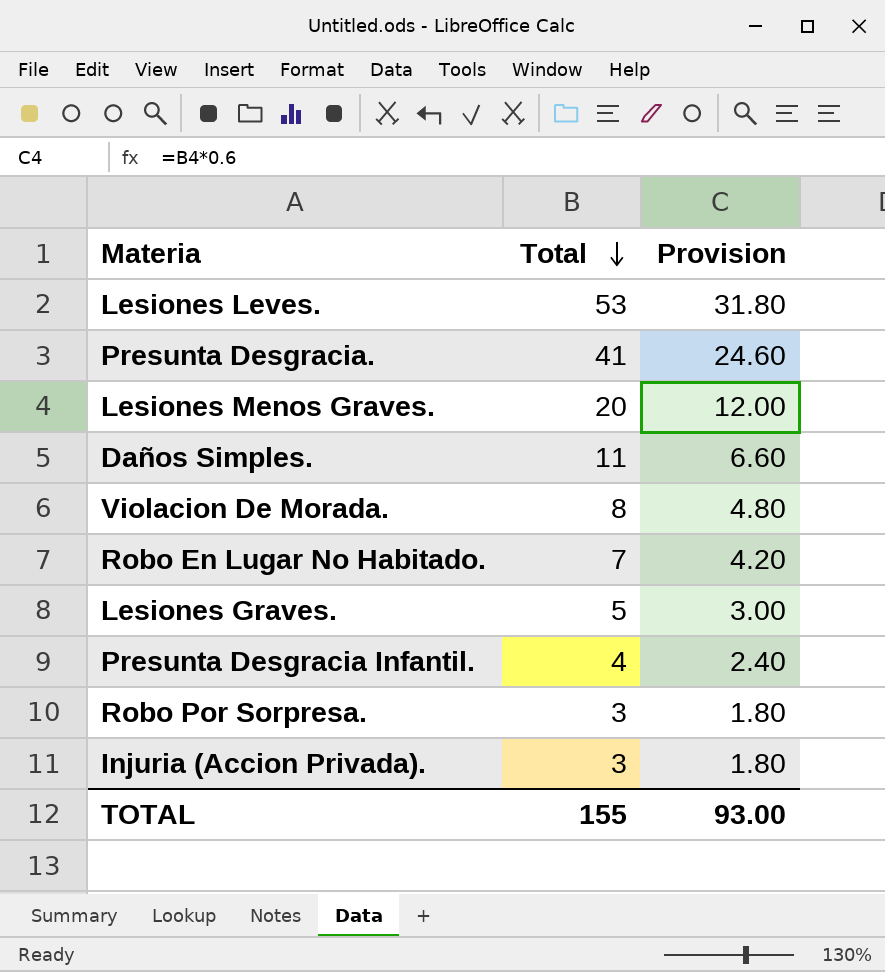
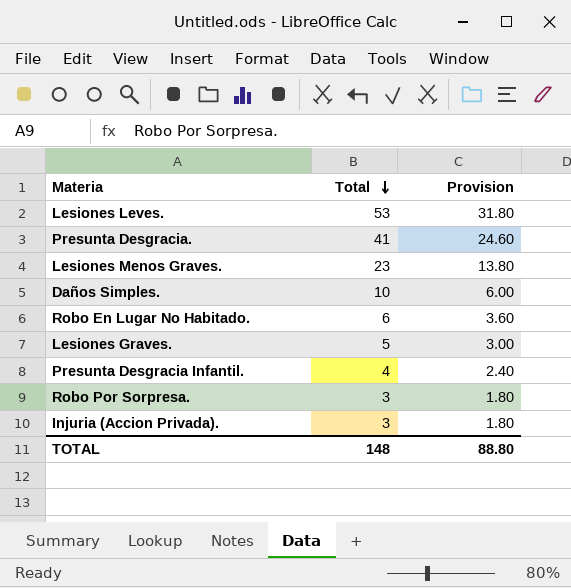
row Violacion De Morada.: 8 | 4.80 -> none
Lesiones Menos Graves. | Total: 20 -> 23
Lesiones Menos Graves. | Provision: 12.00 -> 13.80
Daños Simples. | Total: 11 -> 10
Daños Simples. | Provision: 6.60 -> 6.00
Robo En Lugar No Habitado. | Total: 7 -> 6
Robo En Lugar No Habitado. | Provision: 4.20 -> 3.60
TOTAL | Total: 155 -> 148
TOTAL | Provision: 93.00 -> 88.80

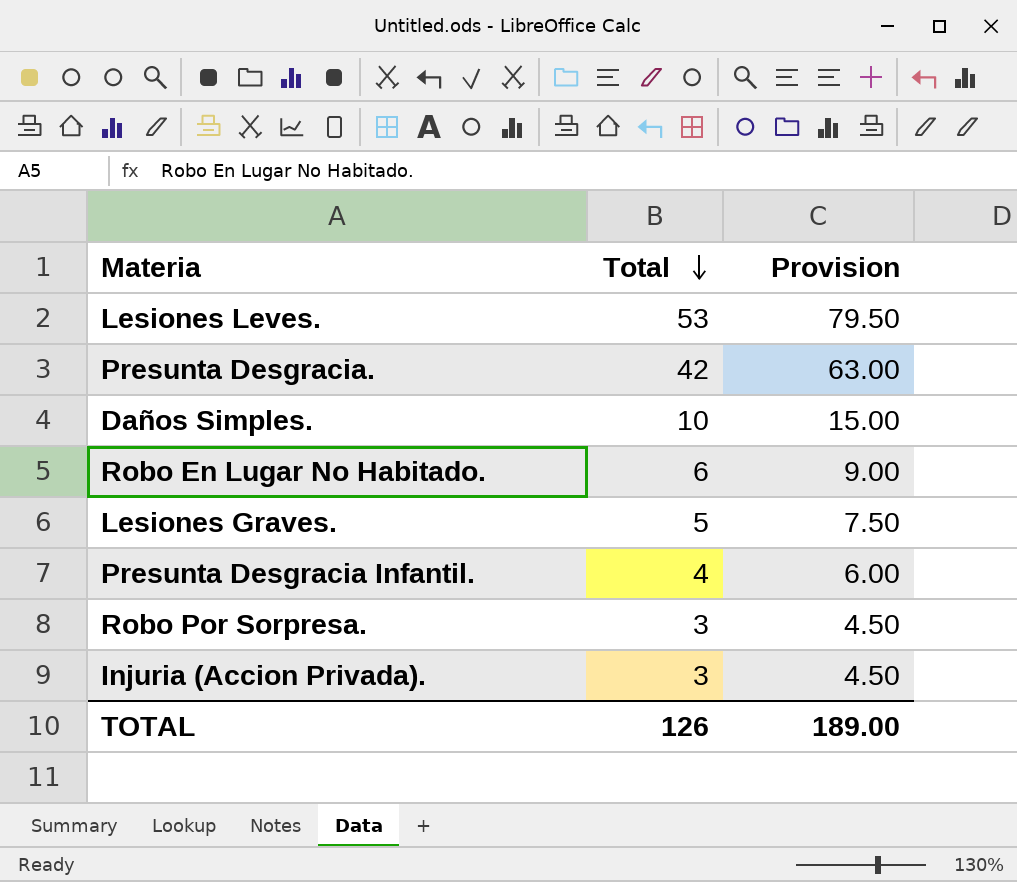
column Provision | formula: [Total] * 0.6 -> [Total] * 1.5
row Lesiones Menos Graves.: 23 | 13.80 -> none
Presunta Desgracia. | Total: 41 -> 42
TOTAL | Total: 148 -> 126
TOTAL | Provision: 88.80 -> 189.00

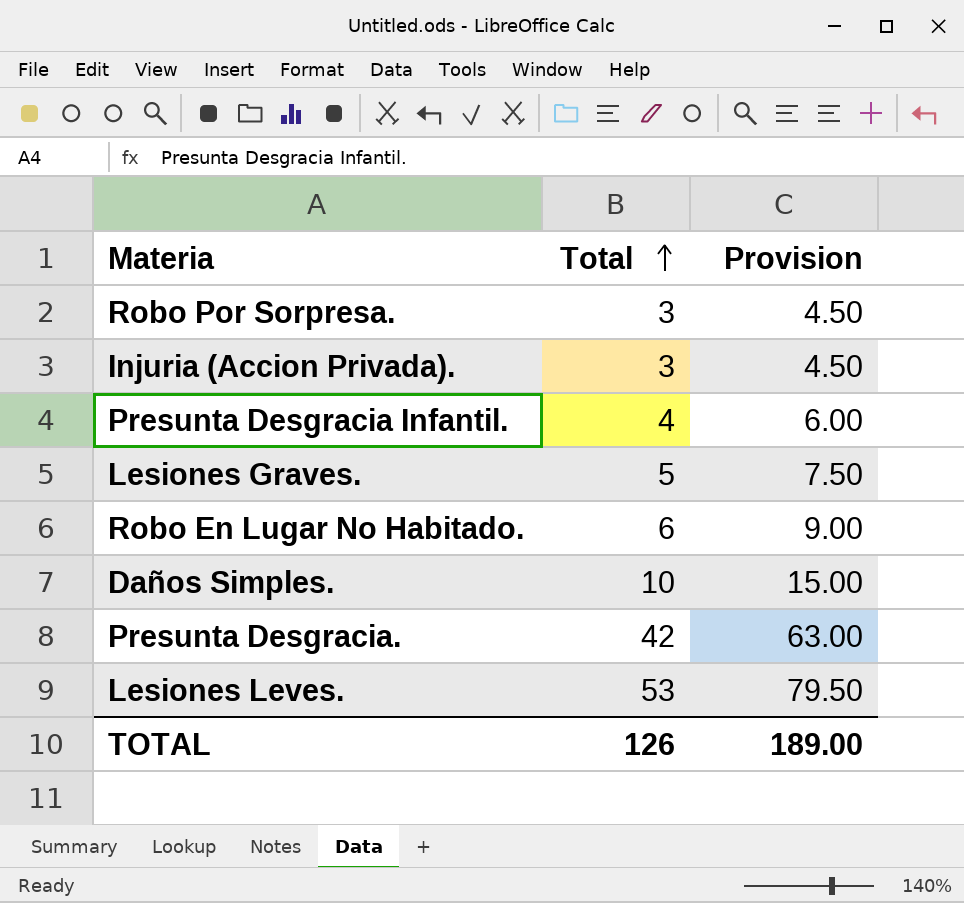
row order: Total descending -> Total ascending

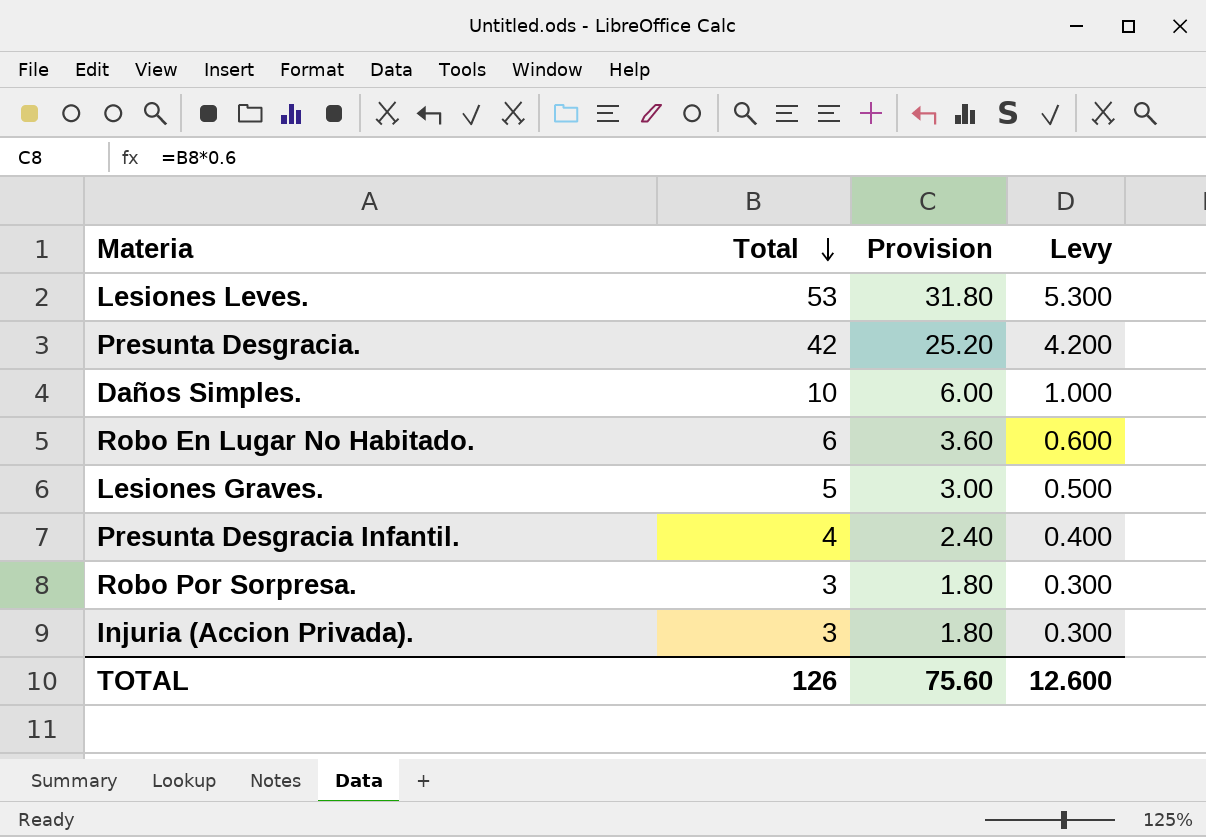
row order: Total ascending -> Total descending
column Provision | formula: [Total] * 1.5 -> [Total] * 0.6
column Levy | formula: none -> [Total] * 0.1
TOTAL | Provision: 189.00 -> 75.60

